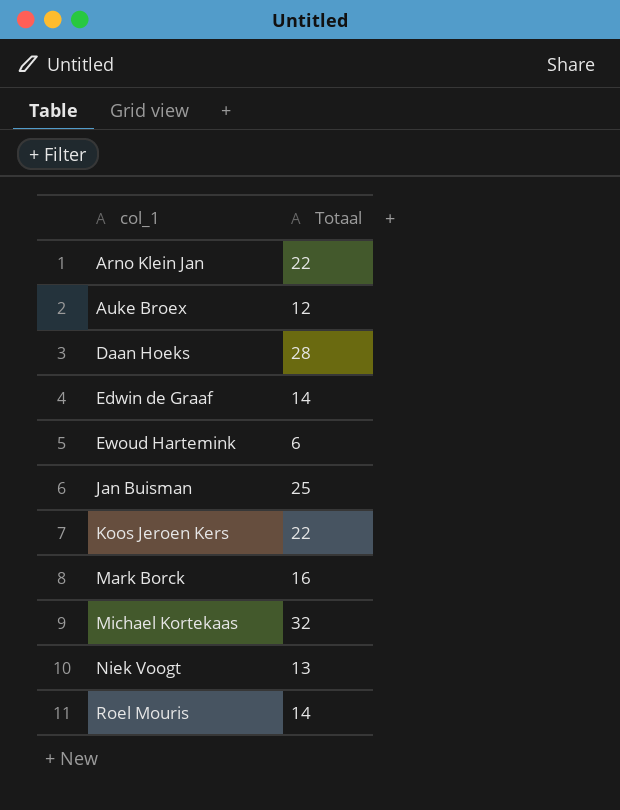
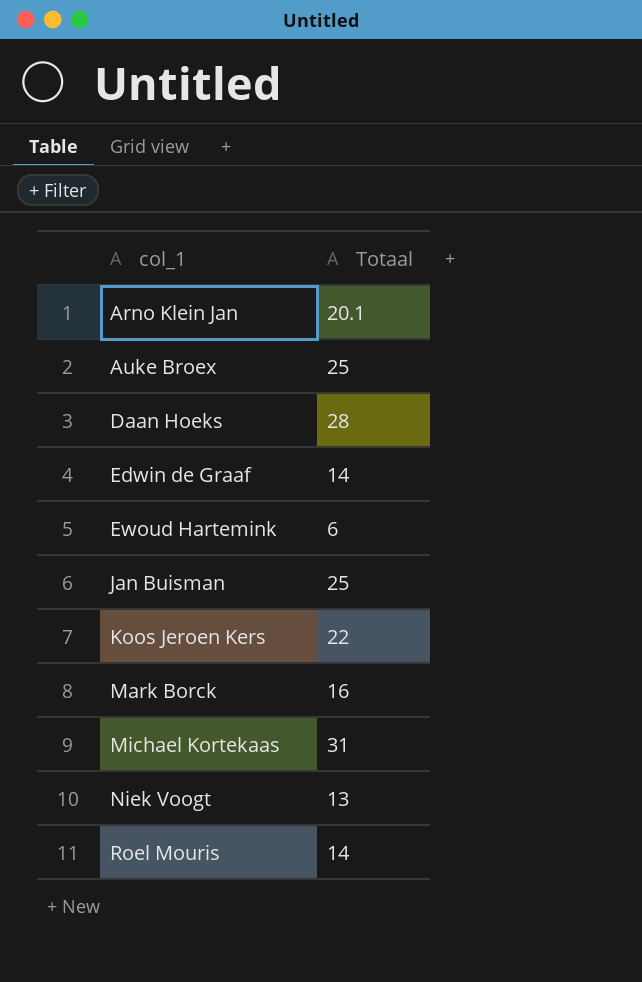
Arno Klein Jan | Totaal: 22 -> 20.1
Auke Broex | Totaal: 12 -> 25
Michael Kortekaas | Totaal: 32 -> 31

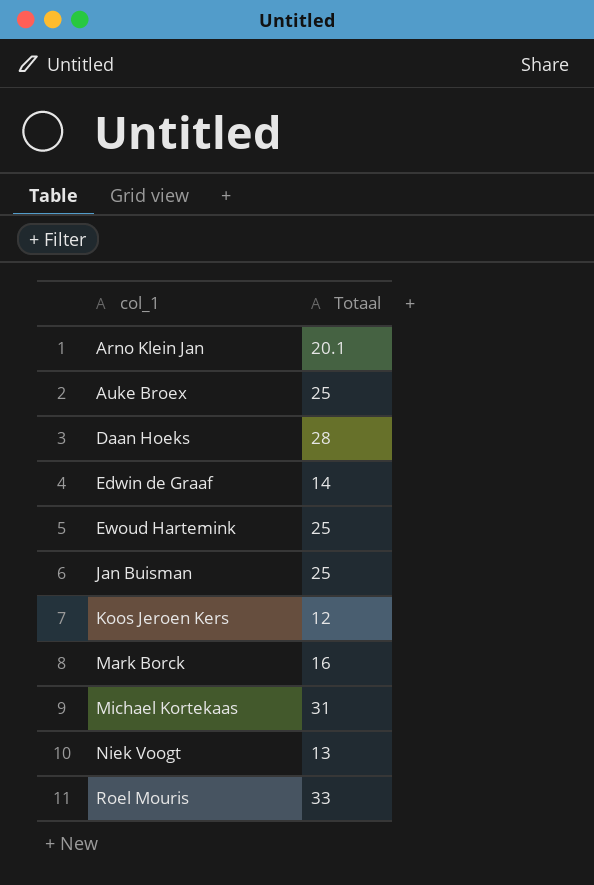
Ewoud Hartemink | Totaal: 6 -> 25
Koos Jeroen Kers | Totaal: 22 -> 12
Roel Mouris | Totaal: 14 -> 33

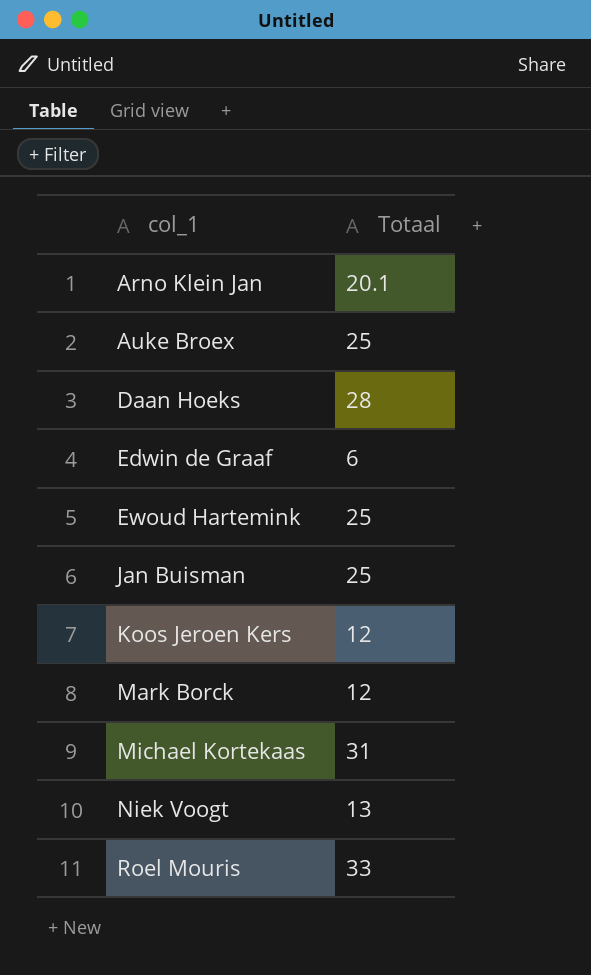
Edwin de Graaf | Totaal: 14 -> 6
Mark Borck | Totaal: 16 -> 12

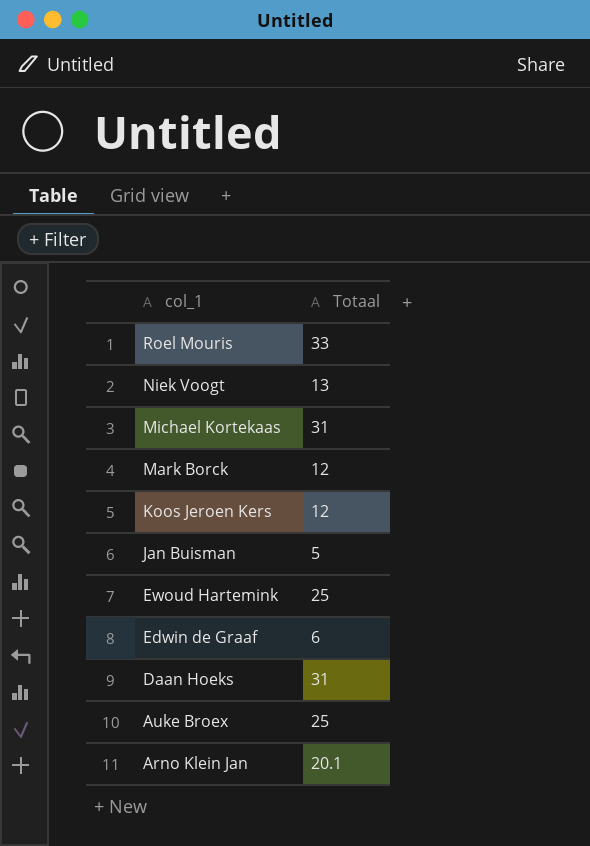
row order: col_1 ascending -> col_1 descending
Jan Buisman | Totaal: 25 -> 5
Daan Hoeks | Totaal: 28 -> 31

